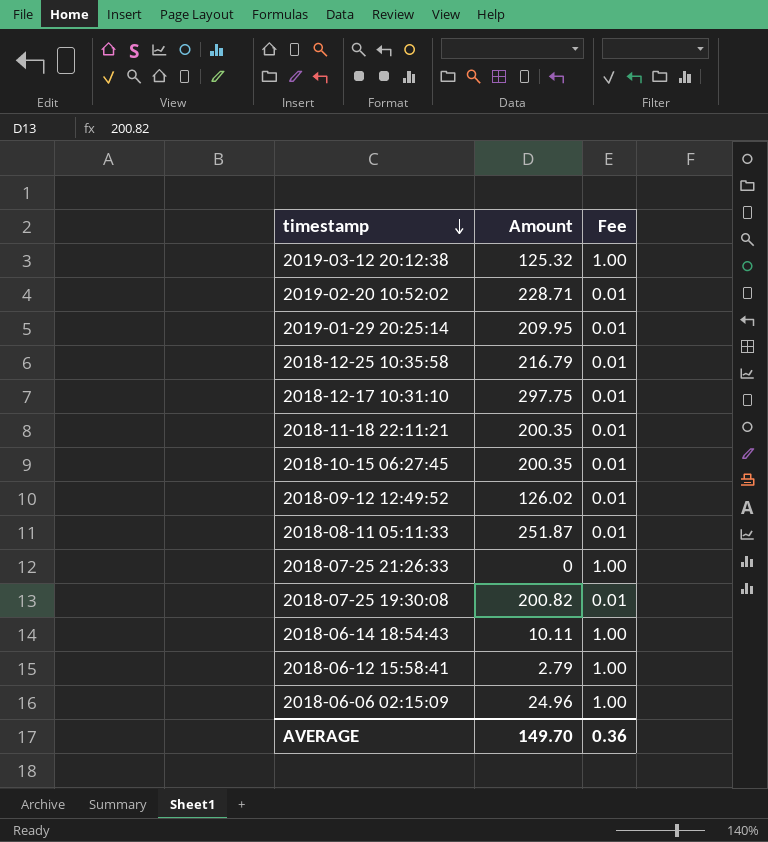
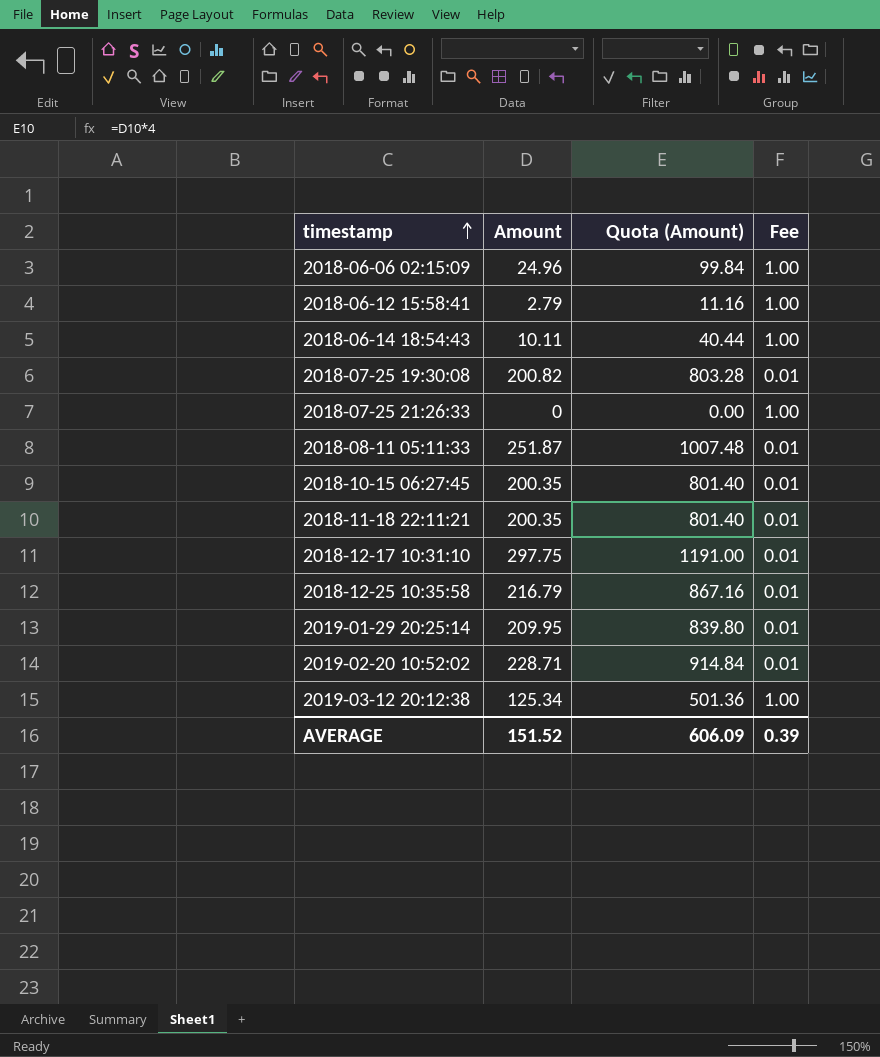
row order: timestamp descending -> timestamp ascending
column Quota (Amount) | formula: none -> [Amount] * 4
row 2018-09-12 12:49:52: 126.02 | 0.01 -> none
2019-03-12 20:12:38 | Amount: 125.32 -> 125.34
AVERAGE | Amount: 149.70 -> 151.52
AVERAGE | Fee: 0.36 -> 0.39

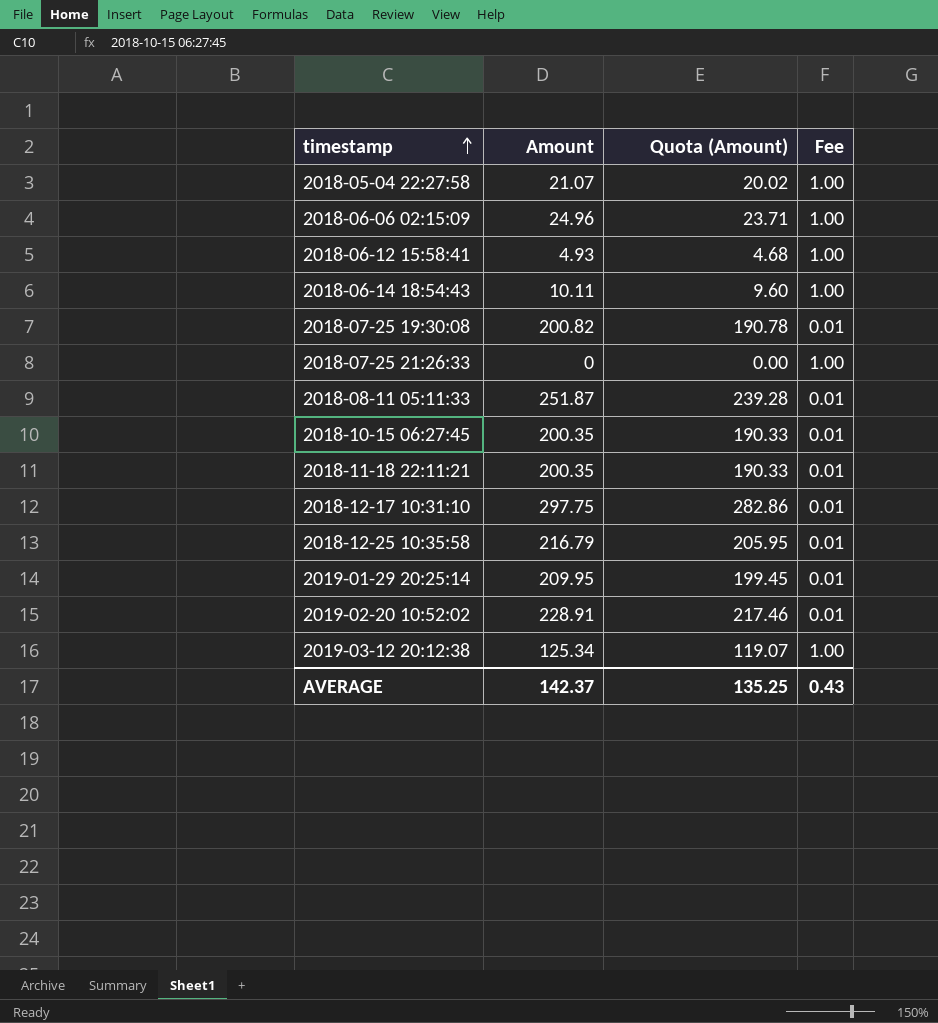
column Quota (Amount) | formula: [Amount] * 4 -> [Amount] * 0.95
row 2018-05-04 22:27:58: none -> 21.07 | 20.02 | 1.00
2018-06-12 15:58:41 | Amount: 2.79 -> 4.93
2019-02-20 10:52:02 | Amount: 228.71 -> 228.91
AVERAGE | Amount: 151.52 -> 142.37
AVERAGE | Quota (Amount): 606.09 -> 135.25
AVERAGE | Fee: 0.39 -> 0.43

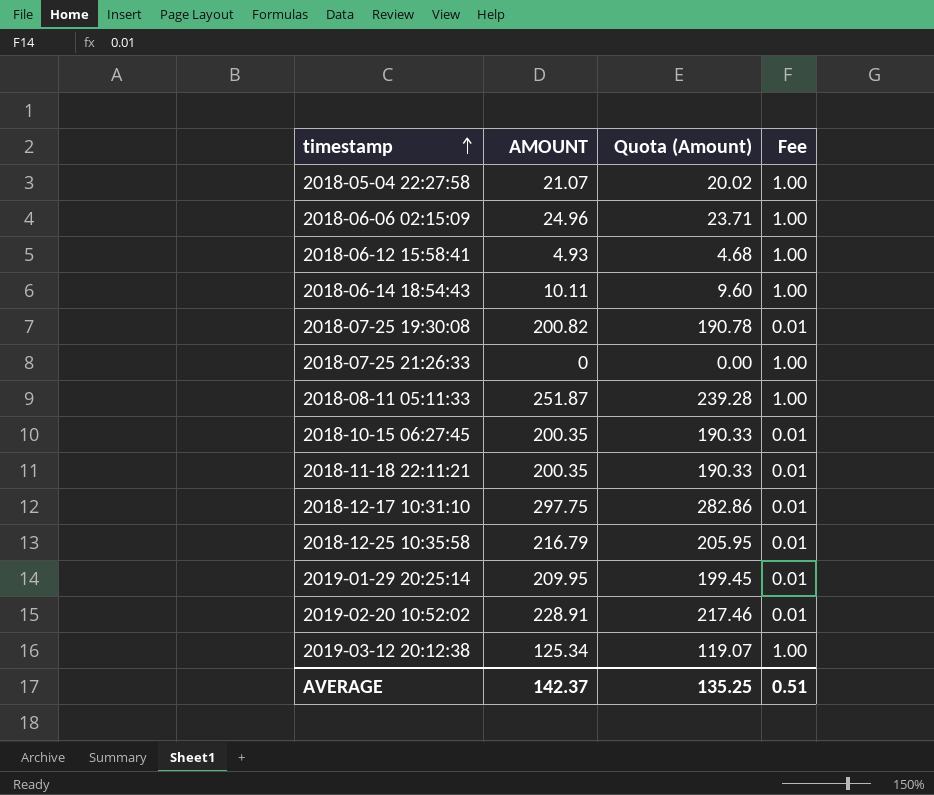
column name: Amount -> AMOUNT
2018-08-11 05:11:33 | Fee: 0.01 -> 1.00
AVERAGE | Fee: 0.43 -> 0.51

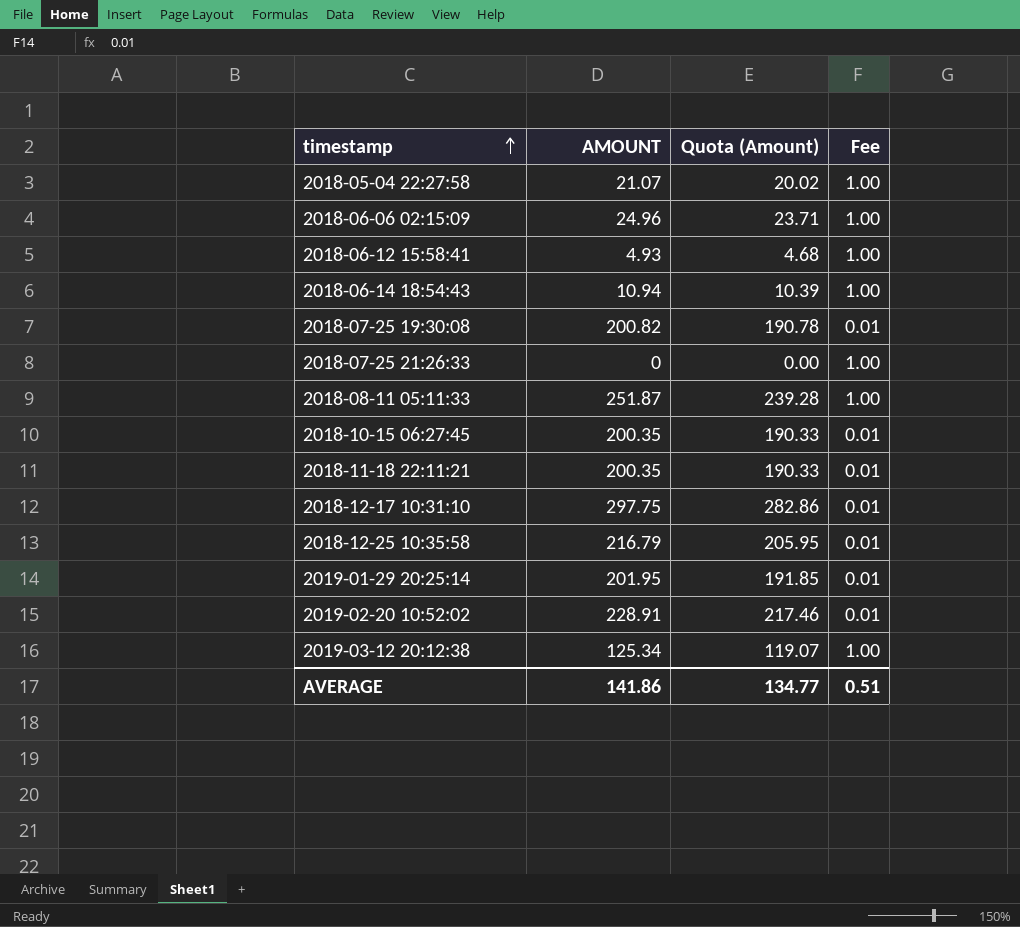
2018-06-14 18:54:43 | AMOUNT: 10.11 -> 10.94
2018-06-14 18:54:43 | Quota (Amount): 9.60 -> 10.39
2019-01-29 20:25:14 | AMOUNT: 209.95 -> 201.95
2019-01-29 20:25:14 | Quota (Amount): 199.45 -> 191.85
AVERAGE | AMOUNT: 142.37 -> 141.86
AVERAGE | Quota (Amount): 135.25 -> 134.77

